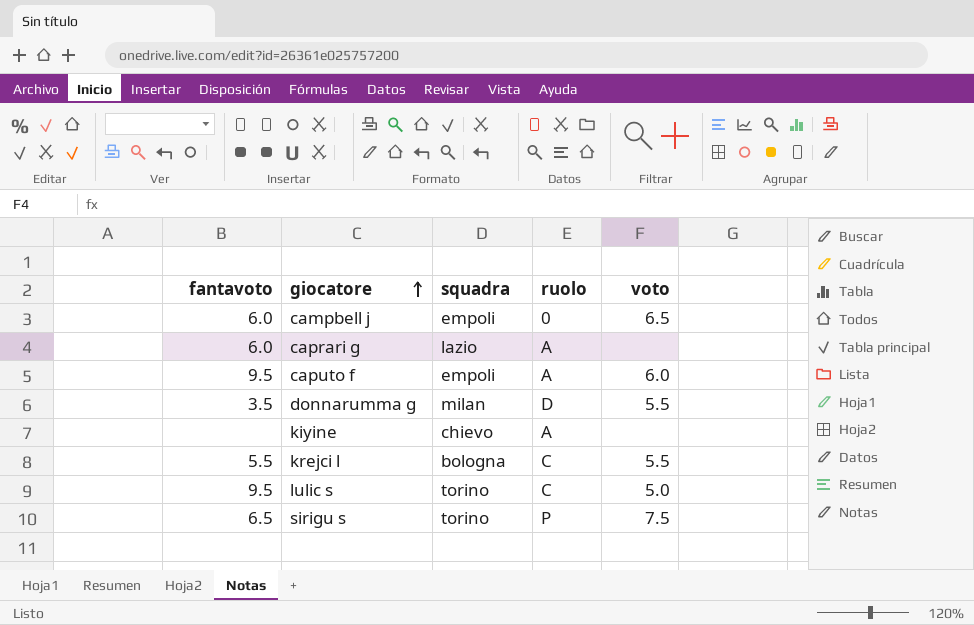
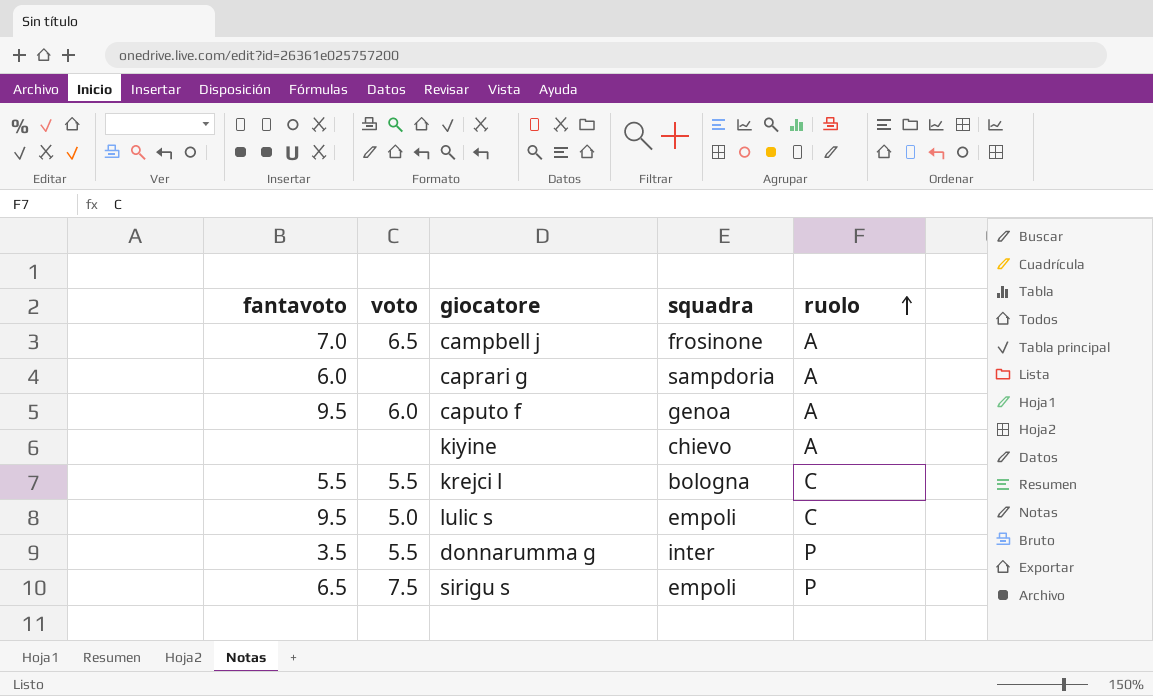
row order: giocatore ascending -> ruolo ascending
column voto | position: 5 -> 2
campbell j | fantavoto: 6.0 -> 7.0
campbell j | squadra: empoli -> frosinone
campbell j | ruolo: 0 -> A
caprari g | squadra: lazio -> sampdoria
caputo f | squadra: empoli -> genoa
lulic s | squadra: torino -> empoli
donnarumma g | squadra: milan -> inter
donnarumma g | ruolo: D -> P
sirigu s | squadra: torino -> empoli

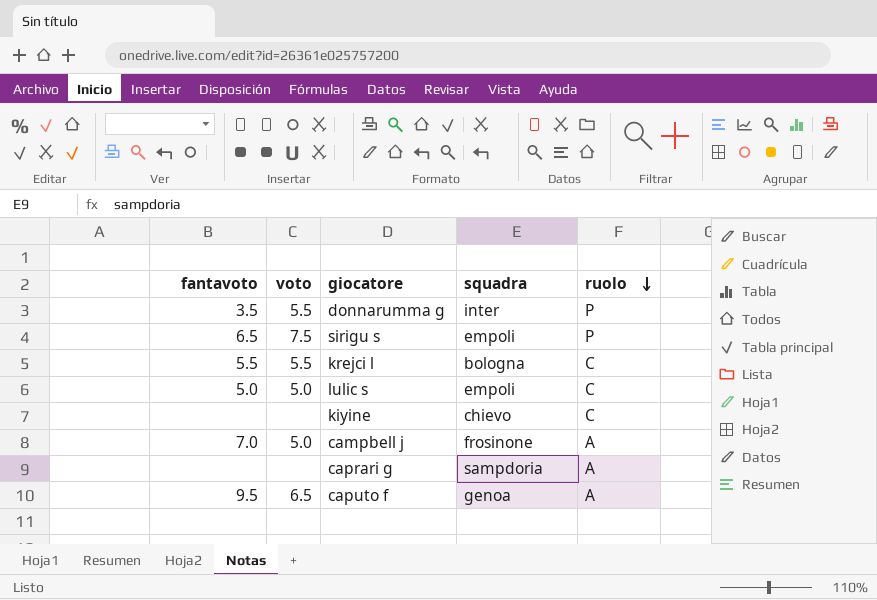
row order: ruolo ascending -> ruolo descending
lulic s | fantavoto: 9.5 -> 5.0
kiyine | ruolo: A -> C
campbell j | voto: 6.5 -> 5.0
caprari g | fantavoto: 6.0 -> none
caputo f | voto: 6.0 -> 6.5

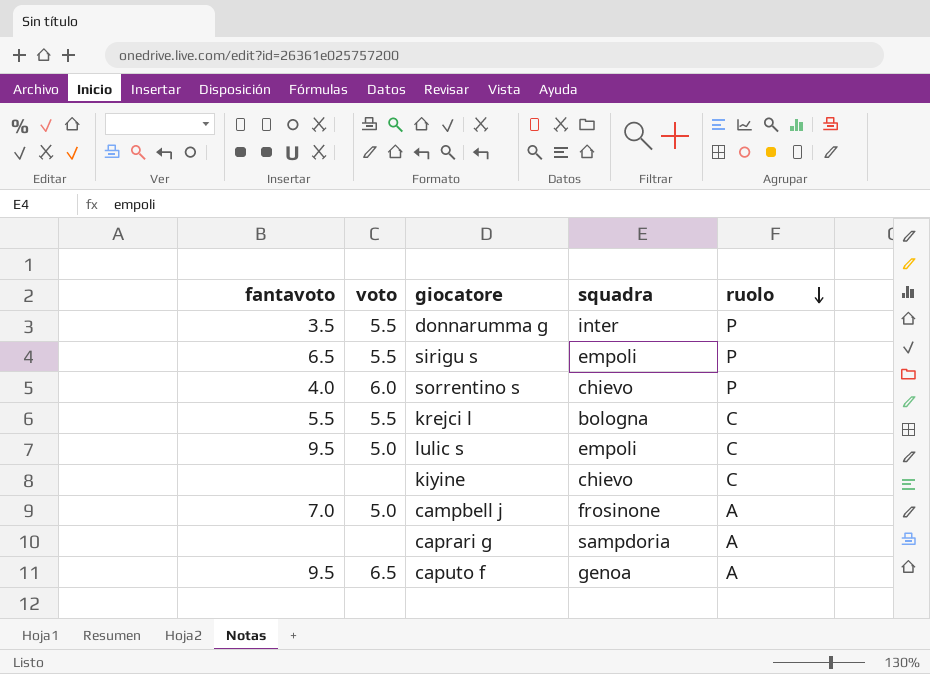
sirigu s | voto: 7.5 -> 5.5
row sorrentino s: none -> 4.0 | 6.0 | chievo | P
lulic s | fantavoto: 5.0 -> 9.5

